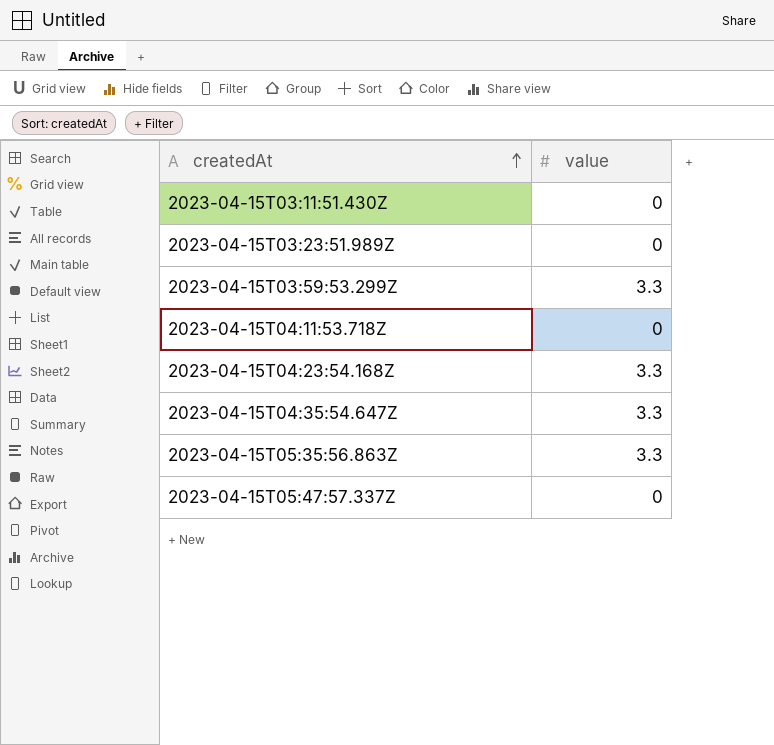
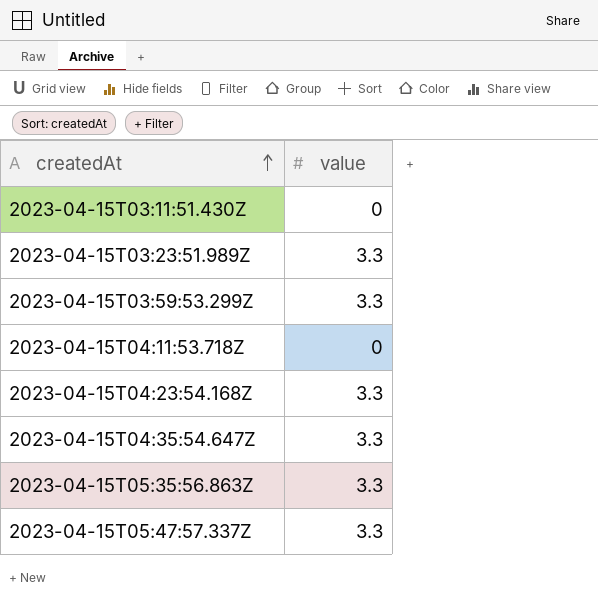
2023-04-15T03:23:51.989Z | value: 0 -> 3.3
2023-04-15T05:47:57.337Z | value: 0 -> 3.3

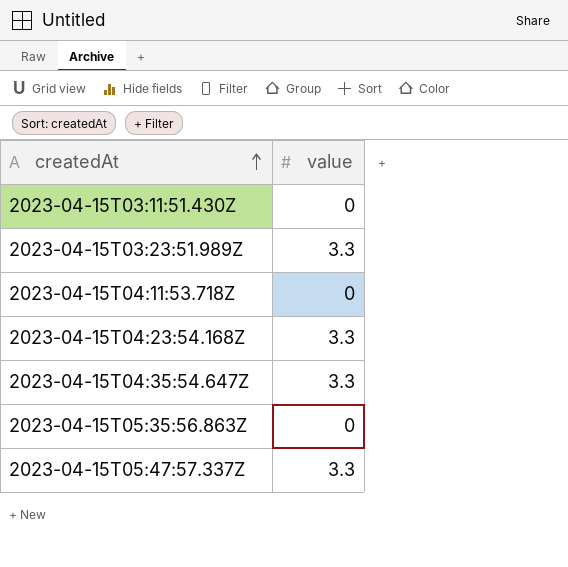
row 2023-04-15T03:59:53.299Z: 3.3 -> none
2023-04-15T05:35:56.863Z | value: 3.3 -> 0

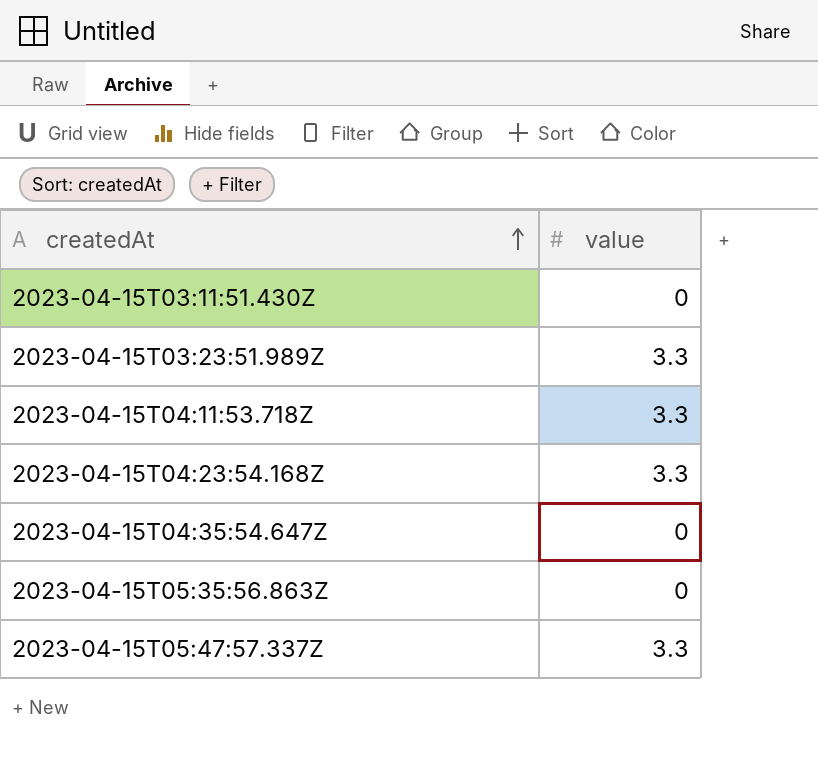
2023-04-15T04:11:53.718Z | value: 0 -> 3.3
2023-04-15T04:35:54.647Z | value: 3.3 -> 0

